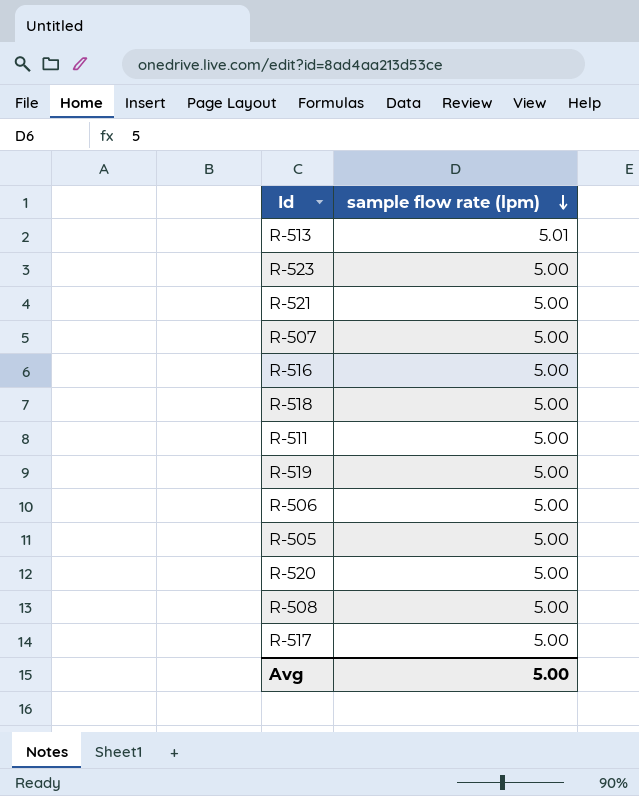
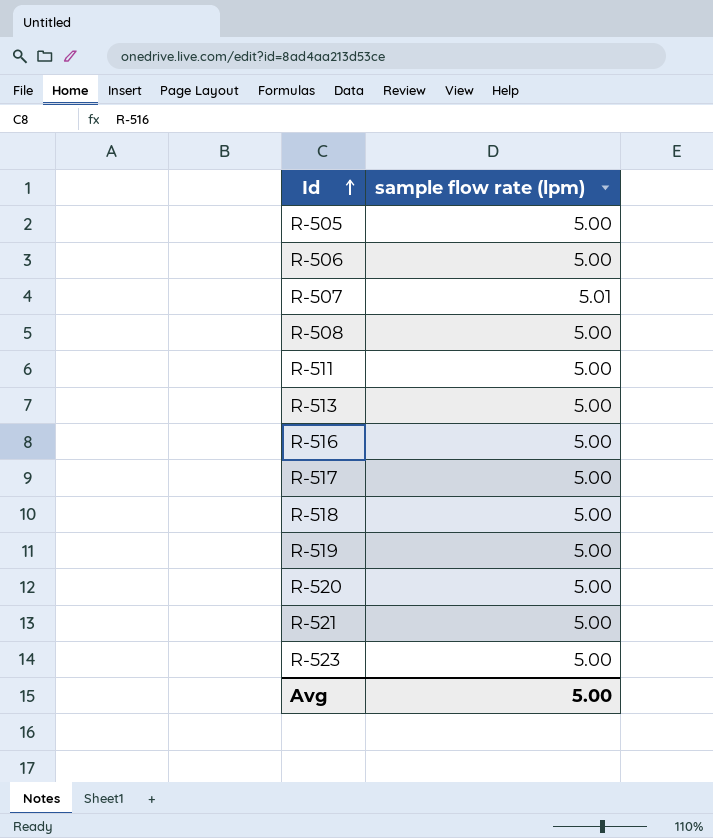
row order: sample flow rate (lpm) descending -> Id ascending
R-507 | sample flow rate (lpm): 5.00 -> 5.01
R-513 | sample flow rate (lpm): 5.01 -> 5.00

